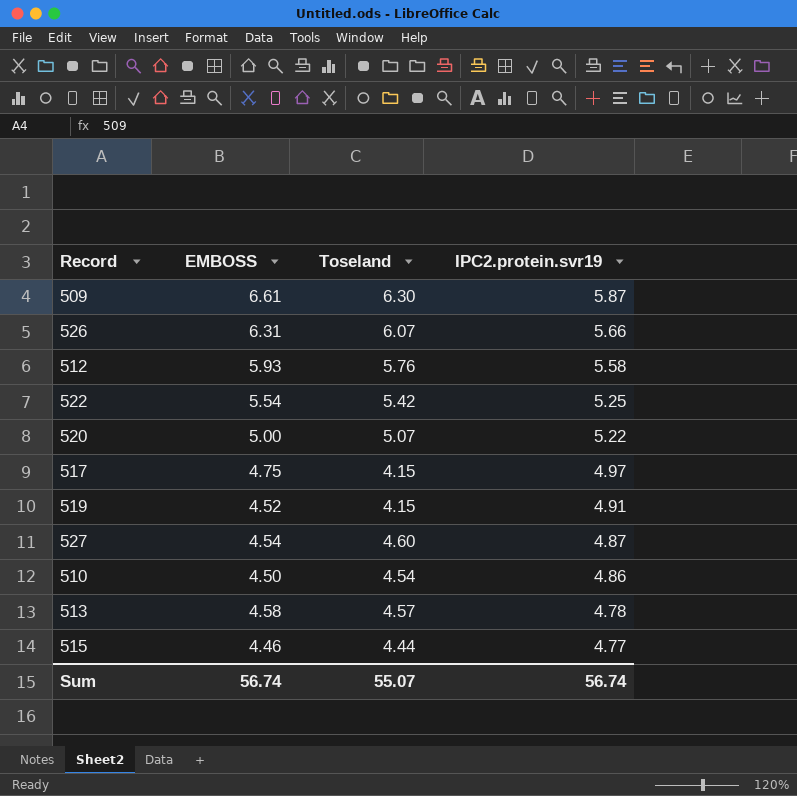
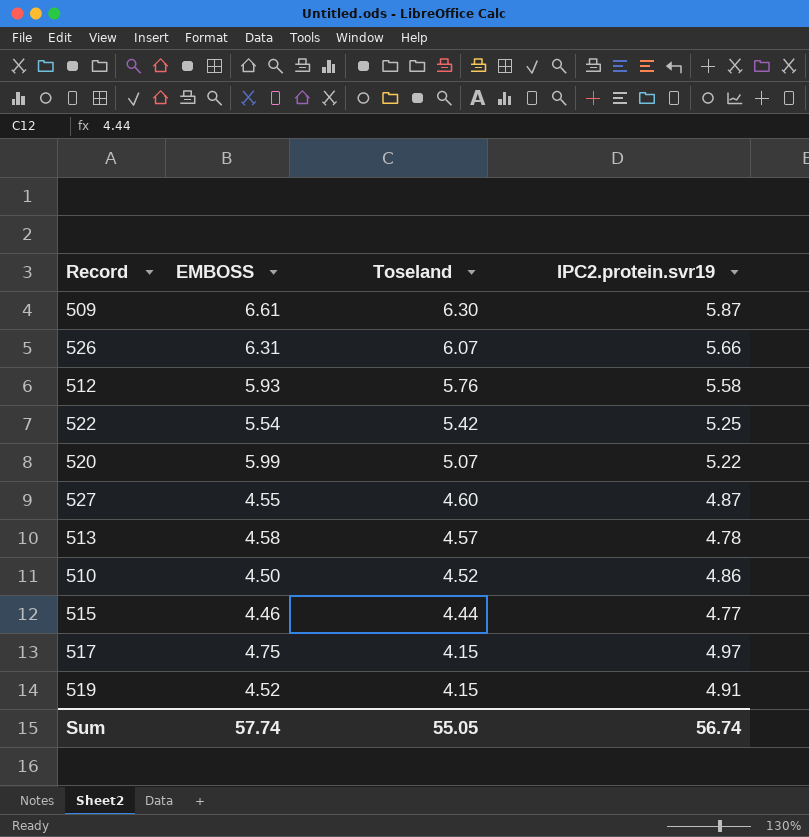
row order: IPC2.protein.svr19 descending -> Toseland descending
520 | EMBOSS: 5.00 -> 5.99
527 | EMBOSS: 4.54 -> 4.55
510 | Toseland: 4.54 -> 4.52
Sum | EMBOSS: 56.74 -> 57.74
Sum | Toseland: 55.07 -> 55.05

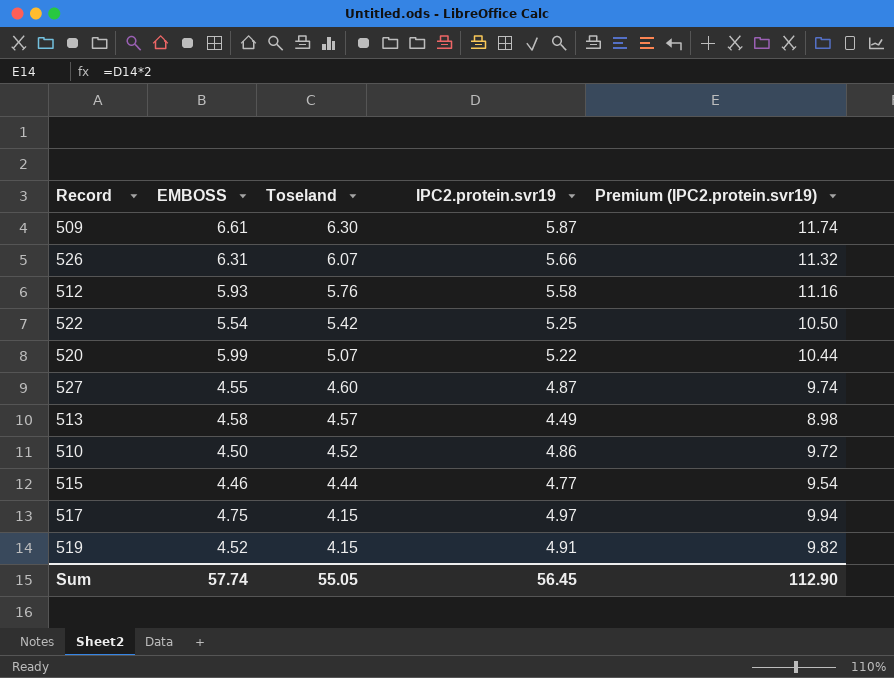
column Premium (IPC2.protein.svr19) | formula: none -> [IPC2.protein.svr19] * 2
513 | IPC2.protein.svr19: 4.78 -> 4.49
Sum | IPC2.protein.svr19: 56.74 -> 56.45

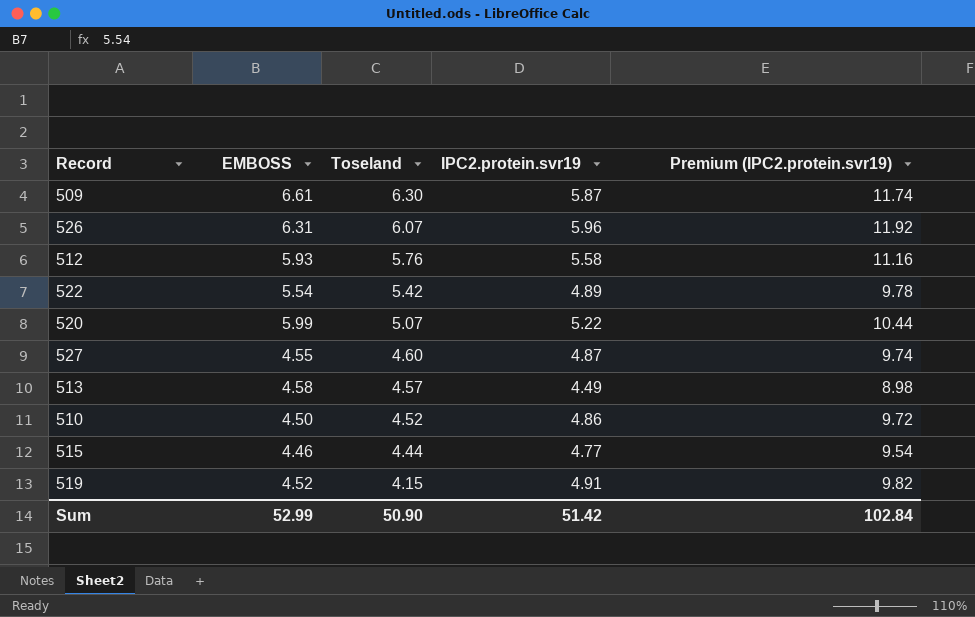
row 517: 4.75 | 4.15 | 4.97 | 9.94 -> none
526 | IPC2.protein.svr19: 5.66 -> 5.96
526 | Premium (IPC2.protein.svr19): 11.32 -> 11.92
522 | IPC2.protein.svr19: 5.25 -> 4.89
522 | Premium (IPC2.protein.svr19): 10.50 -> 9.78
Sum | EMBOSS: 57.74 -> 52.99
Sum | Toseland: 55.05 -> 50.90
Sum | IPC2.protein.svr19: 56.45 -> 51.42
Sum | Premium (IPC2.protein.svr19): 112.90 -> 102.84

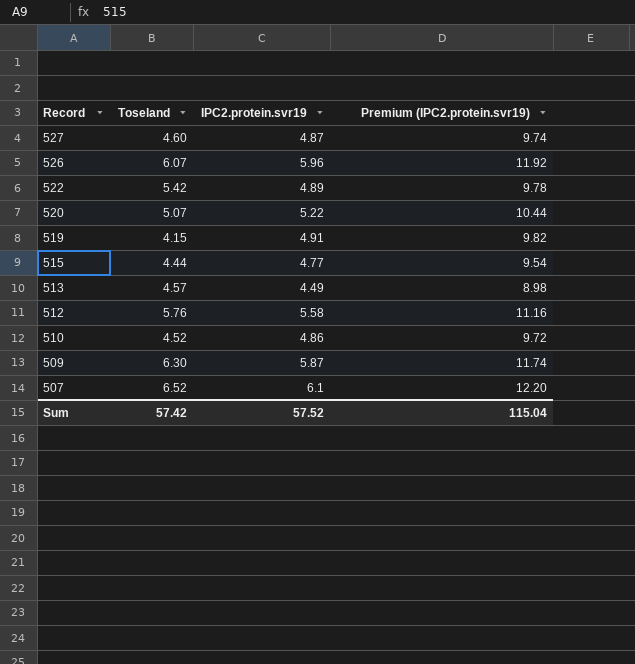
row order: Toseland descending -> Record descending
column EMBOSS | position: 2 -> none
row 507: none -> 6.52 | 6.1 | 12.20
Sum | Toseland: 50.90 -> 57.42
Sum | IPC2.protein.svr19: 51.42 -> 57.52
Sum | Premium (IPC2.protein.svr19): 102.84 -> 115.04

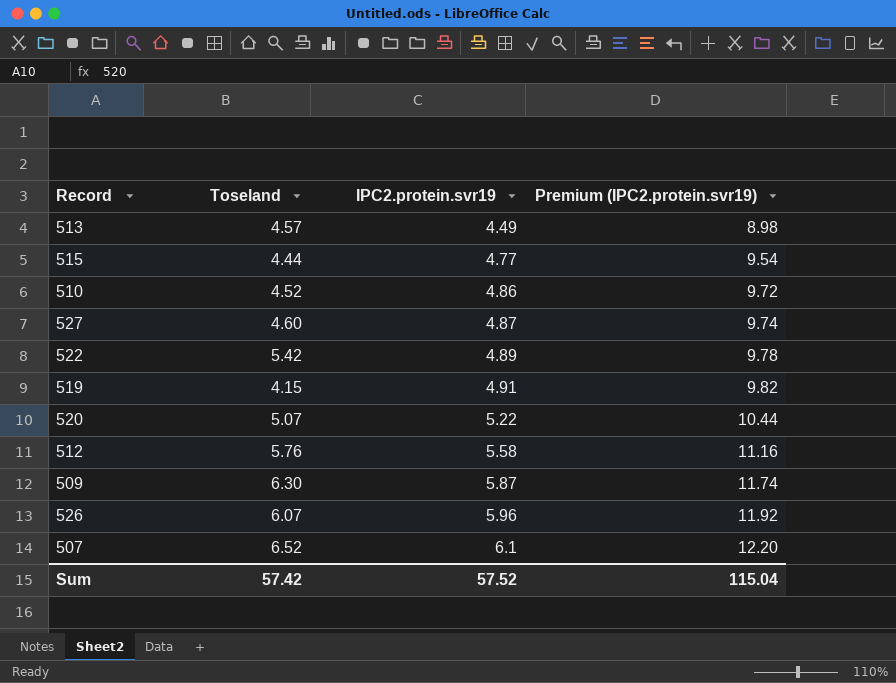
row order: Record descending -> IPC2.protein.svr19 ascending

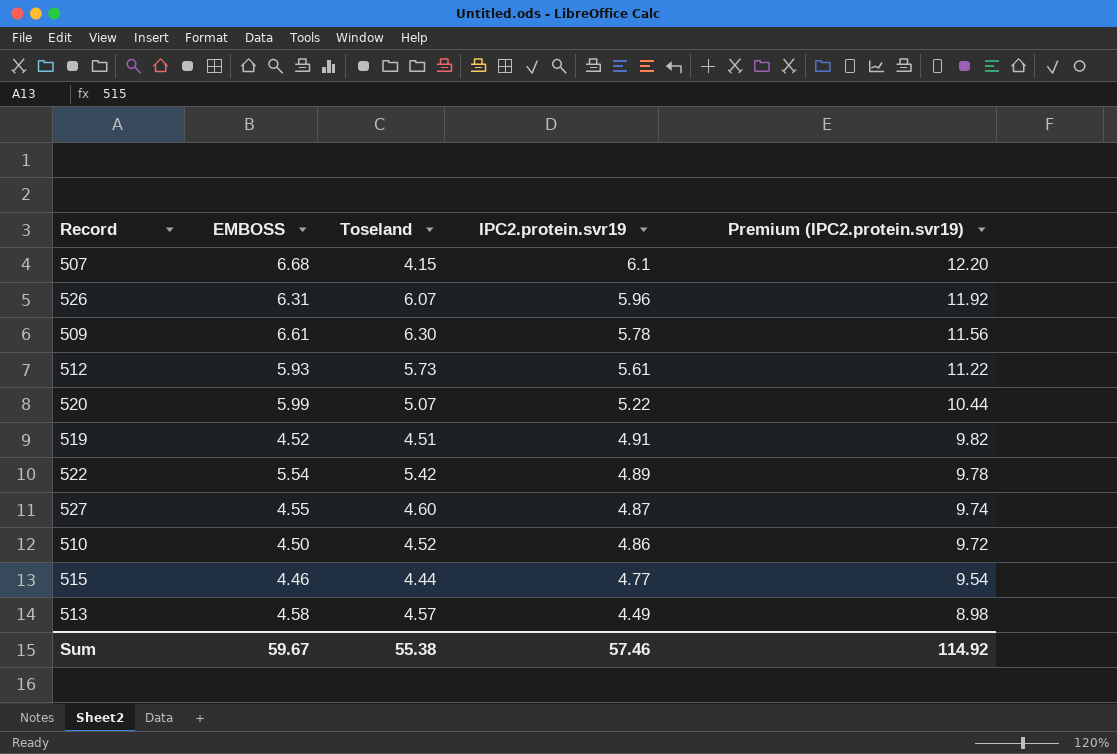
row order: IPC2.protein.svr19 ascending -> IPC2.protein.svr19 descending
column EMBOSS | position: none -> 2
507 | Toseland: 6.52 -> 4.15
509 | IPC2.protein.svr19: 5.87 -> 5.78
509 | Premium (IPC2.protein.svr19): 11.74 -> 11.56
512 | Toseland: 5.76 -> 5.73
512 | IPC2.protein.svr19: 5.58 -> 5.61
512 | Premium (IPC2.protein.svr19): 11.16 -> 11.22
519 | Toseland: 4.15 -> 4.51
Sum | Toseland: 57.42 -> 55.38
Sum | IPC2.protein.svr19: 57.52 -> 57.46
Sum | Premium (IPC2.protein.svr19): 115.04 -> 114.92

